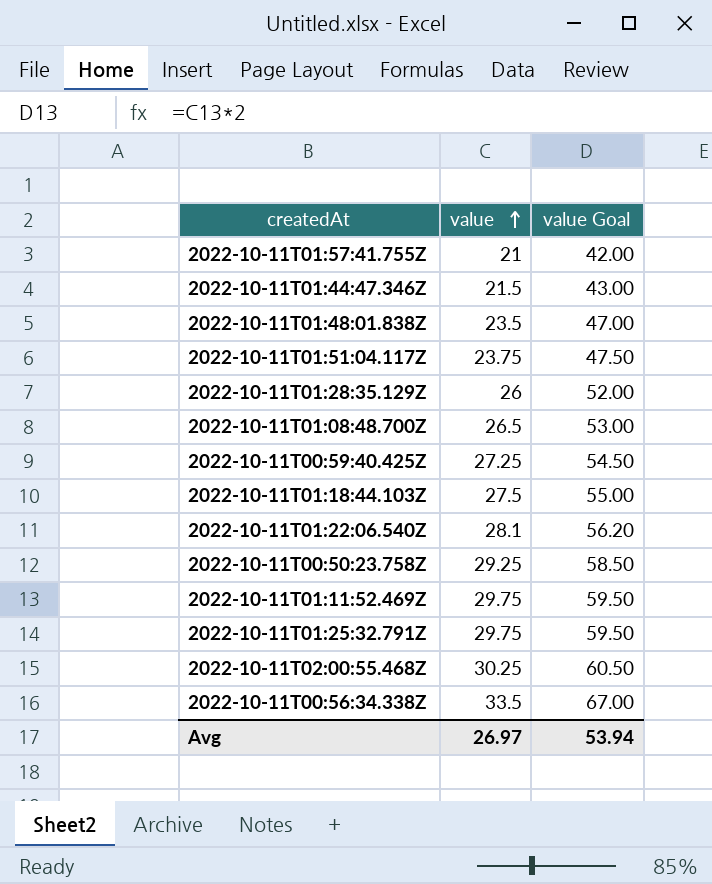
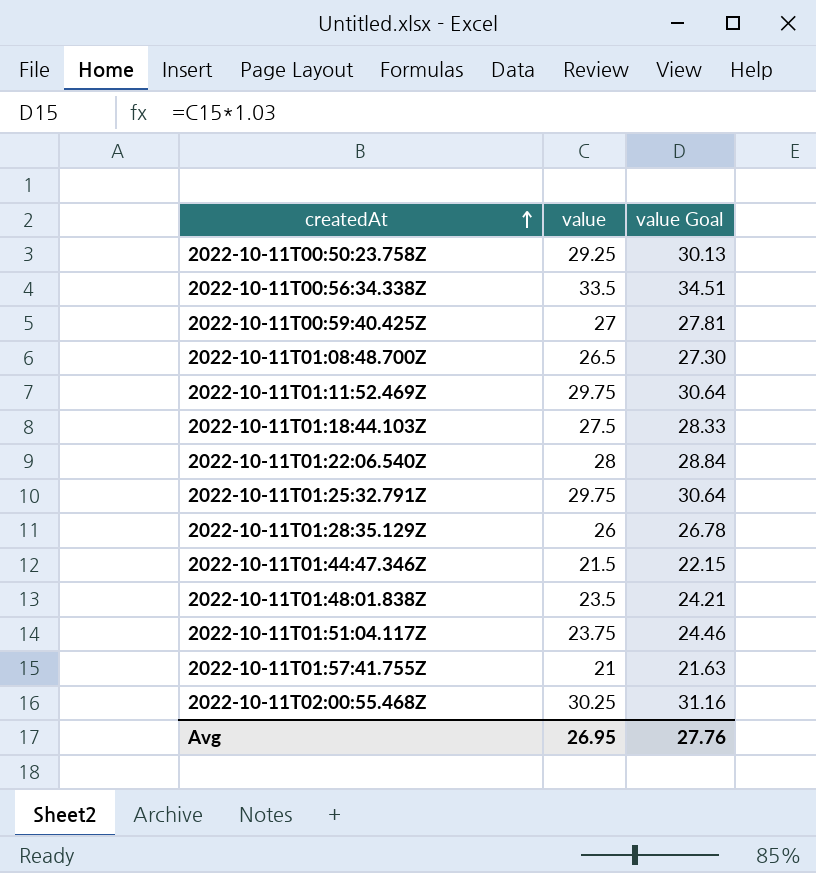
row order: value ascending -> createdAt ascending
column value Goal | formula: [value] * 2 -> [value] * 1.03
2022-10-11T00:59:40.425Z | value: 27.25 -> 27
2022-10-11T01:22:06.540Z | value: 28.1 -> 28
Avg | value: 26.97 -> 26.95
Avg | value Goal: 53.94 -> 27.76

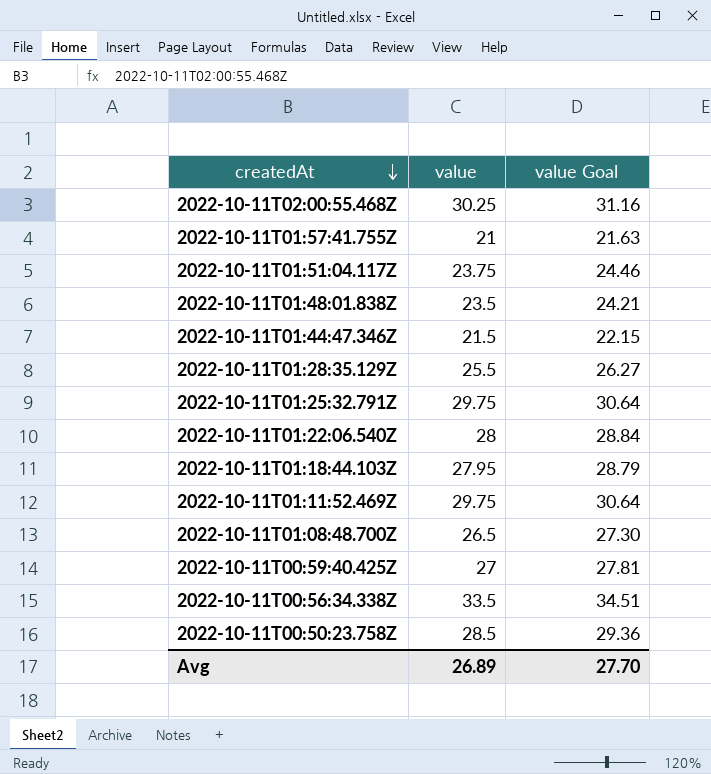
row order: createdAt ascending -> createdAt descending
2022-10-11T01:28:35.129Z | value: 26 -> 25.5
2022-10-11T01:28:35.129Z | value Goal: 26.78 -> 26.27
2022-10-11T01:18:44.103Z | value: 27.5 -> 27.95
2022-10-11T01:18:44.103Z | value Goal: 28.33 -> 28.79
2022-10-11T00:50:23.758Z | value: 29.25 -> 28.5
2022-10-11T00:50:23.758Z | value Goal: 30.13 -> 29.36
Avg | value: 26.95 -> 26.89
Avg | value Goal: 27.76 -> 27.70

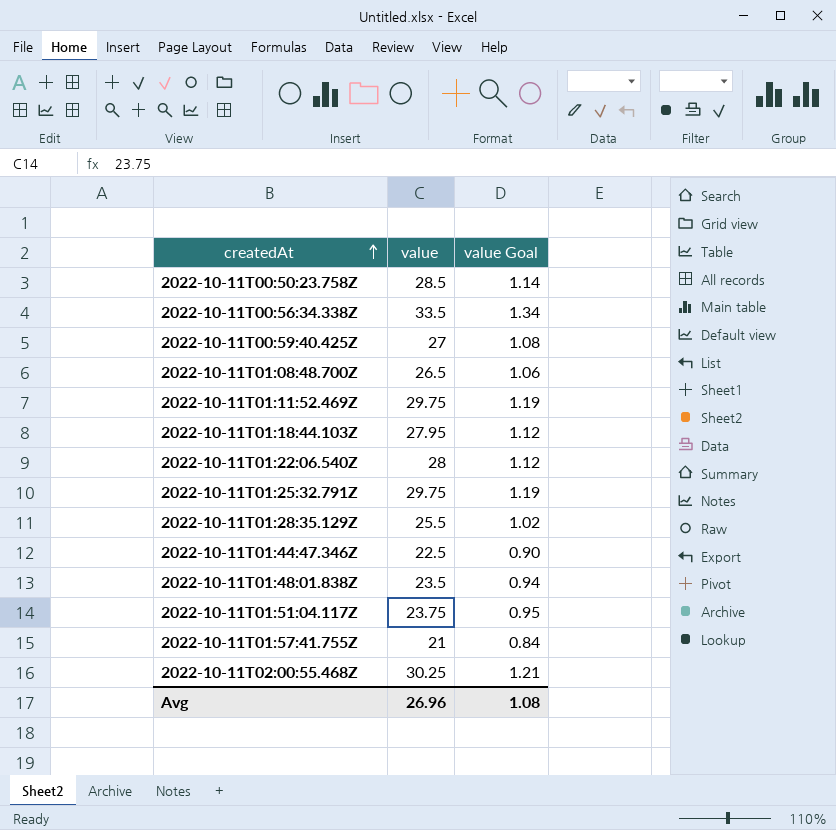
row order: createdAt descending -> createdAt ascending
column value Goal | formula: [value] * 1.03 -> [value] * 0.04
2022-10-11T01:44:47.346Z | value: 21.5 -> 22.5
Avg | value: 26.89 -> 26.96
Avg | value Goal: 27.70 -> 1.08

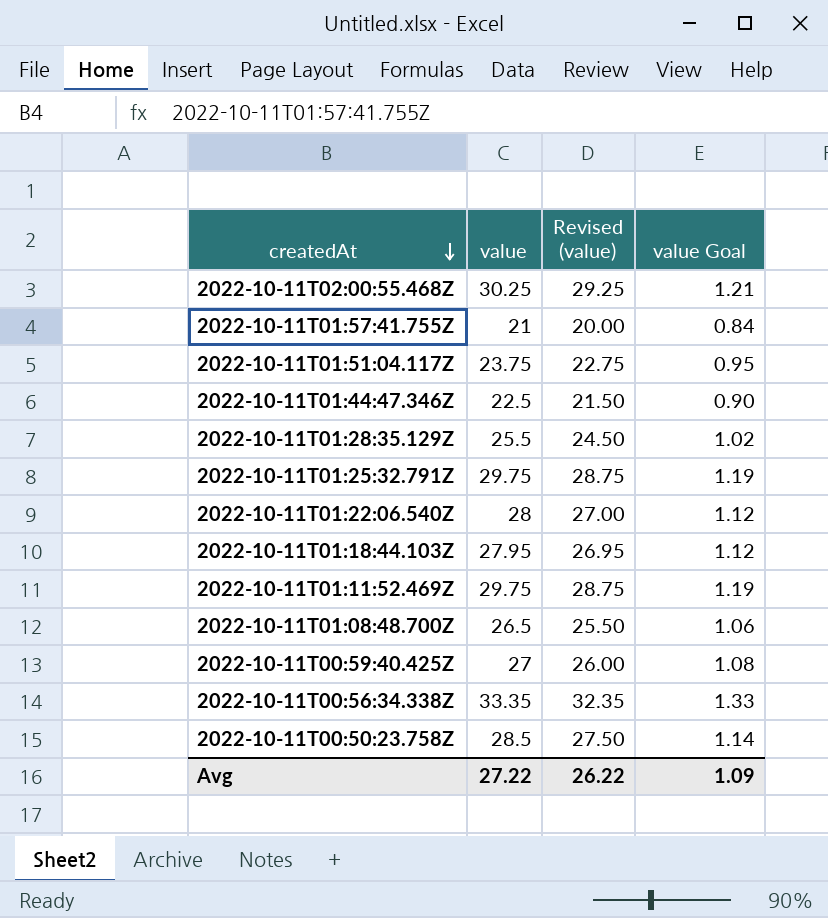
row order: createdAt ascending -> createdAt descending
column Revised (value) | formula: none -> [value] - 1
row 2022-10-11T01:48:01.838Z: 23.5 | 0.94 -> none
2022-10-11T00:56:34.338Z | value: 33.5 -> 33.35
2022-10-11T00:56:34.338Z | value Goal: 1.34 -> 1.33
Avg | value: 26.96 -> 27.22
Avg | value Goal: 1.08 -> 1.09

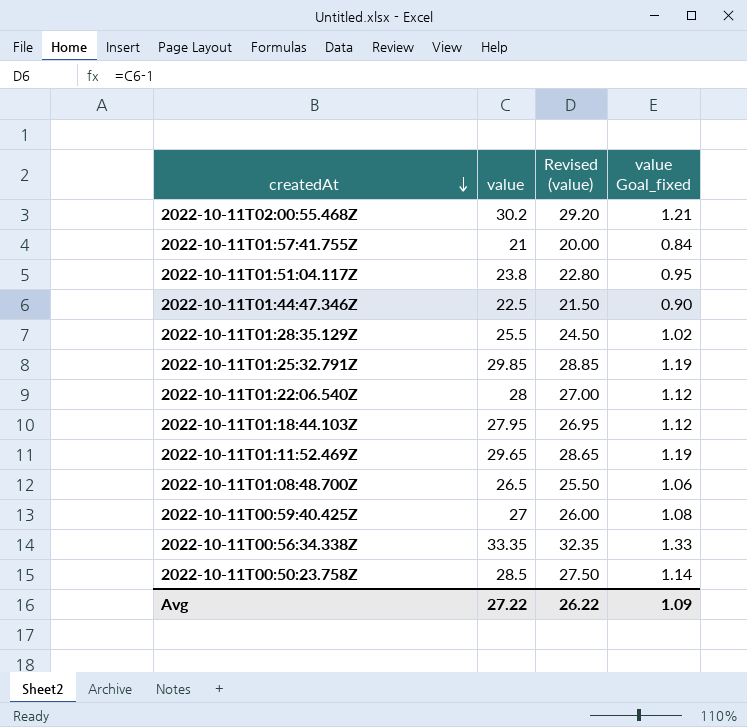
column name: value Goal -> value Goal_fixed
2022-10-11T02:00:55.468Z | value: 30.25 -> 30.2
2022-10-11T02:00:55.468Z | Revised (value): 29.25 -> 29.20
2022-10-11T01:51:04.117Z | value: 23.75 -> 23.8
2022-10-11T01:51:04.117Z | Revised (value): 22.75 -> 22.80
2022-10-11T01:25:32.791Z | value: 29.75 -> 29.85
2022-10-11T01:25:32.791Z | Revised (value): 28.75 -> 28.85
2022-10-11T01:11:52.469Z | value: 29.75 -> 29.65
2022-10-11T01:11:52.469Z | Revised (value): 28.75 -> 28.65

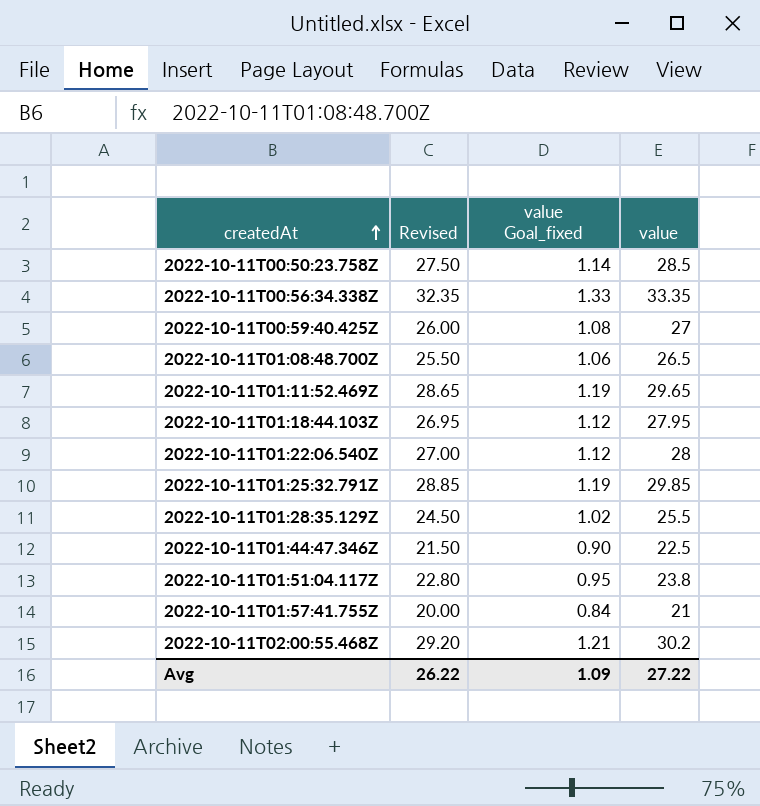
row order: createdAt descending -> createdAt ascending
column name: Revised (value) -> Revised
column value | position: 2 -> 4

